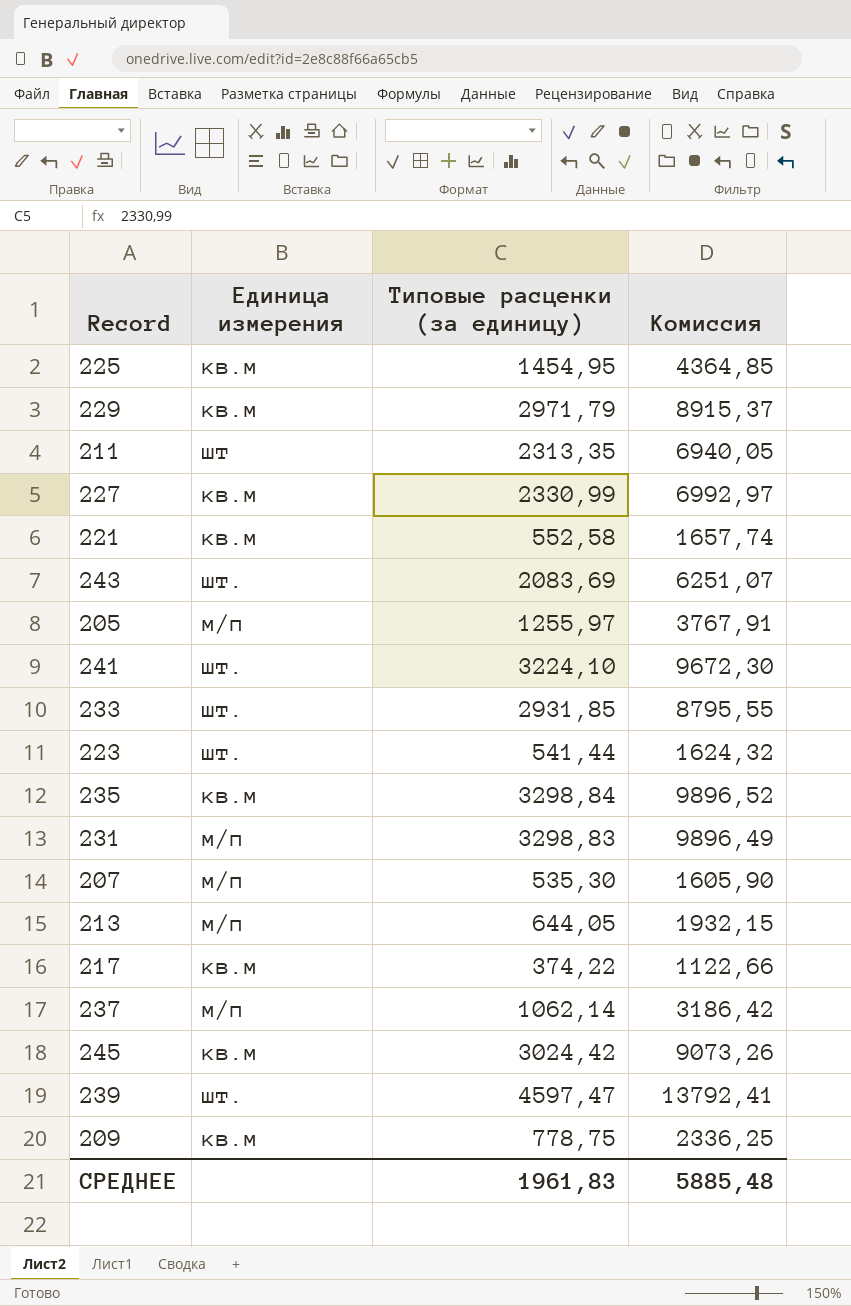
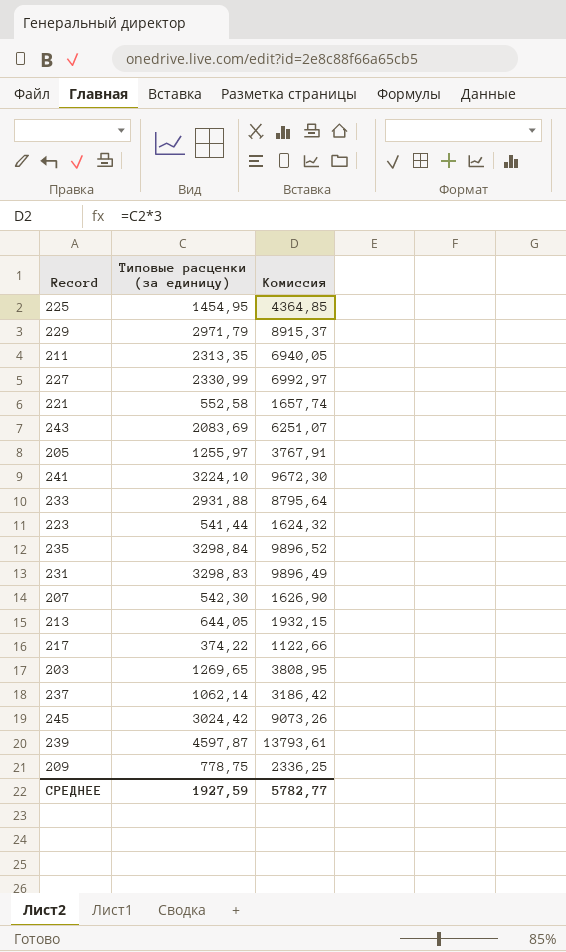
column Единица измерения | position: 2 -> none
233 | Типовые расценки (за единицу): 2931,85 -> 2931,88
233 | Комиссия: 8795,55 -> 8795,64
207 | Типовые расценки (за единицу): 535,30 -> 542,30
207 | Комиссия: 1605,90 -> 1626,90
row 203: none -> 1269,65 | 3808,95
239 | Типовые расценки (за единицу): 4597,47 -> 4597,87
239 | Комиссия: 13792,41 -> 13793,61
СРЕДНЕЕ | Типовые расценки (за единицу): 1961,83 -> 1927,59
СРЕДНЕЕ | Комиссия: 5885,48 -> 5782,77

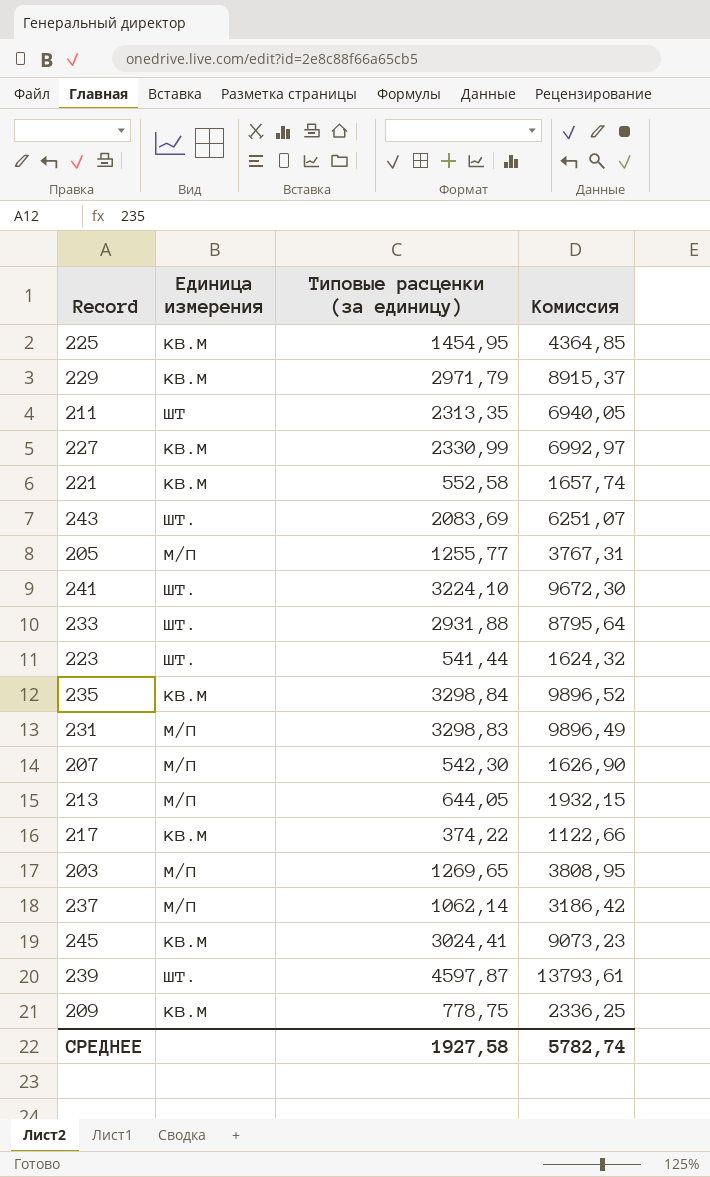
column Единица измерения | position: none -> 2
205 | Типовые расценки (за единицу): 1255,97 -> 1255,77
205 | Комиссия: 3767,91 -> 3767,31
245 | Типовые расценки (за единицу): 3024,42 -> 3024,41
245 | Комиссия: 9073,26 -> 9073,23
СРЕДНЕЕ | Типовые расценки (за единицу): 1927,59 -> 1927,58
СРЕДНЕЕ | Комиссия: 5782,77 -> 5782,74

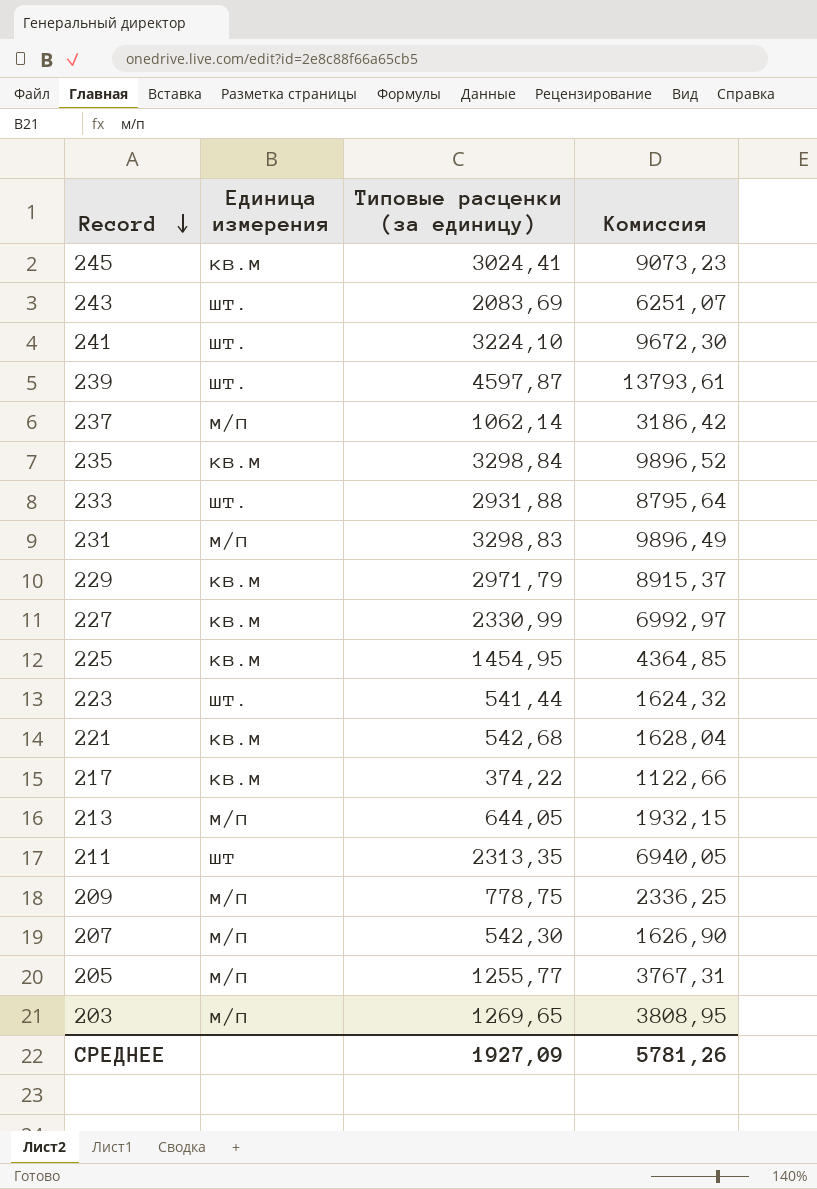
row order: none -> Record descending
221 | Типовые расценки (за единицу): 552,58 -> 542,68
221 | Комиссия: 1657,74 -> 1628,04
209 | Единица измерения: кв.м -> м/п
СРЕДНЕЕ | Типовые расценки (за единицу): 1927,58 -> 1927,09
СРЕДНЕЕ | Комиссия: 5782,74 -> 5781,26

